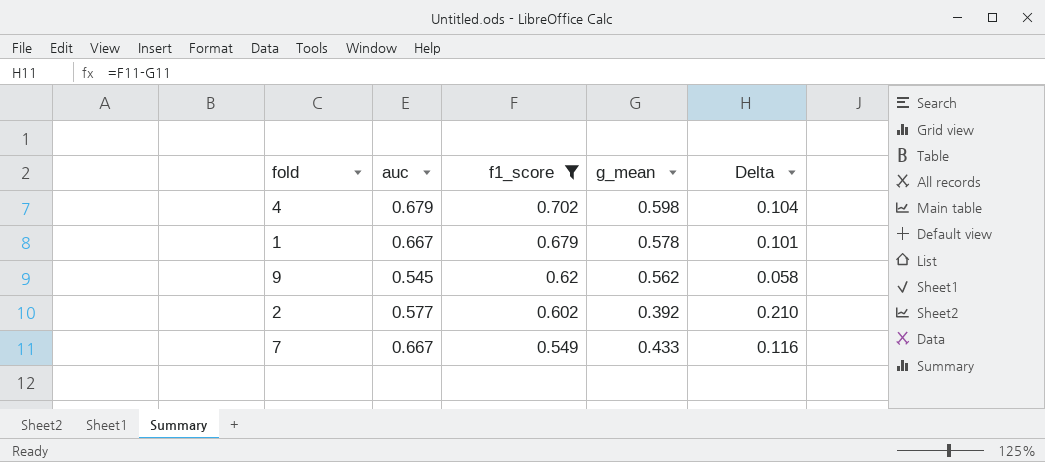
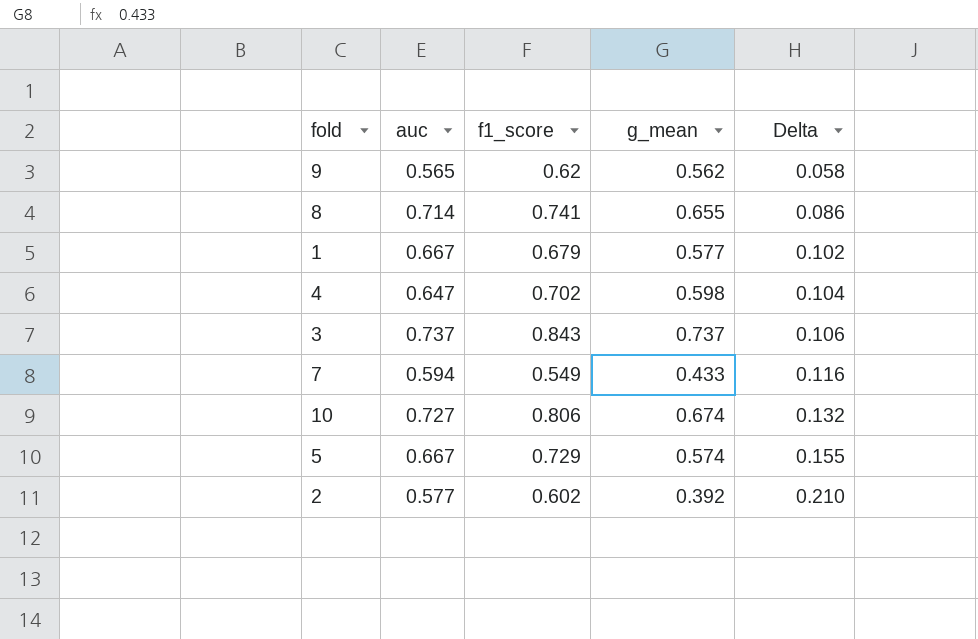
filter: f1_score <= 0.702 -> none
row order: f1_score descending -> Delta ascending
9 | auc: 0.545 -> 0.565
1 | g_mean: 0.578 -> 0.577
1 | Delta: 0.101 -> 0.102
4 | auc: 0.679 -> 0.647
7 | auc: 0.667 -> 0.594

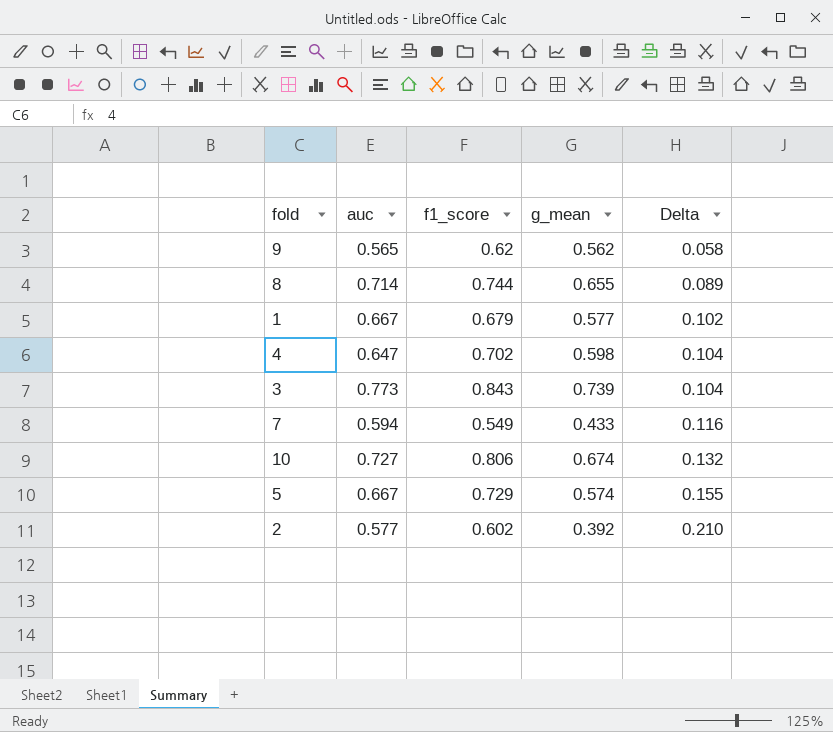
8 | f1_score: 0.741 -> 0.744
8 | Delta: 0.086 -> 0.089
3 | auc: 0.737 -> 0.773
3 | g_mean: 0.737 -> 0.739
3 | Delta: 0.106 -> 0.104

